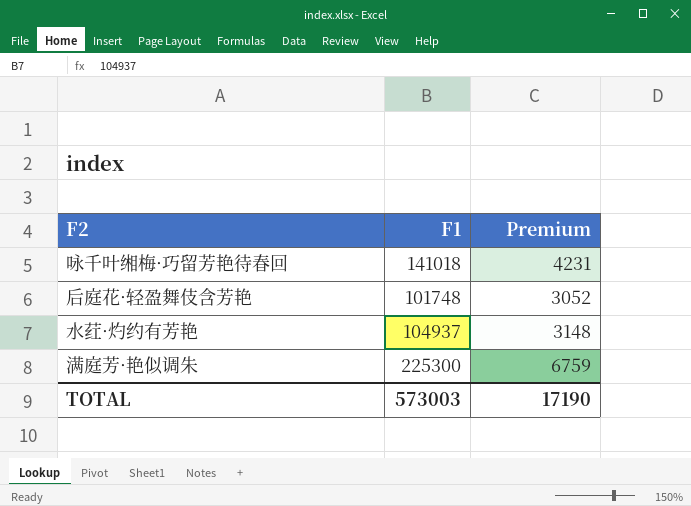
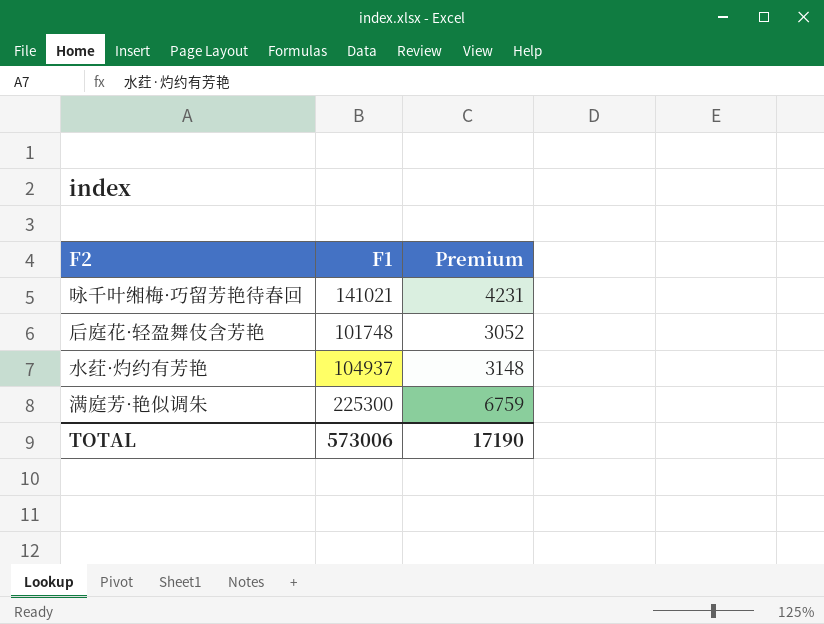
咏千叶缃梅·巧留芳艳待春回 | F1: 141018 -> 141021
TOTAL | F1: 573003 -> 573006

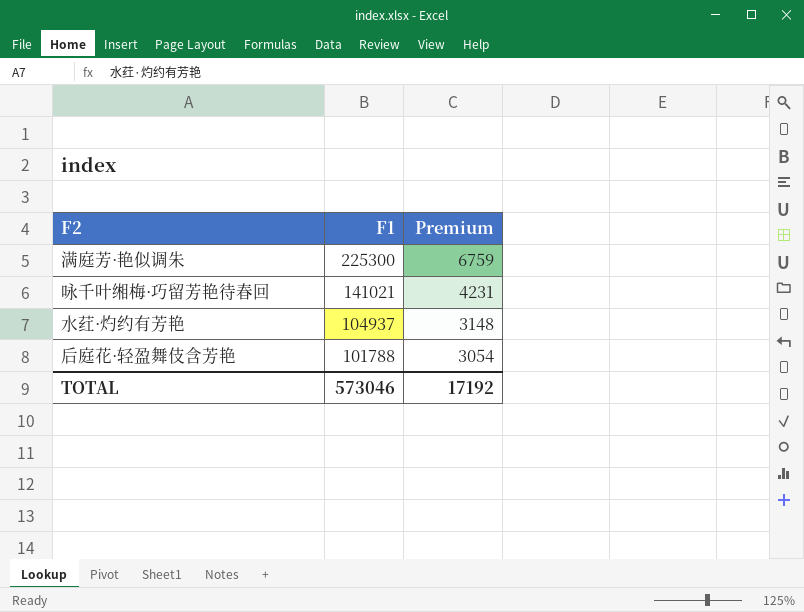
row order: none -> F1 descending
后庭花·轻盈舞伎含芳艳 | F1: 101748 -> 101788
后庭花·轻盈舞伎含芳艳 | Premium: 3052 -> 3054
TOTAL | F1: 573006 -> 573046
TOTAL | Premium: 17190 -> 17192

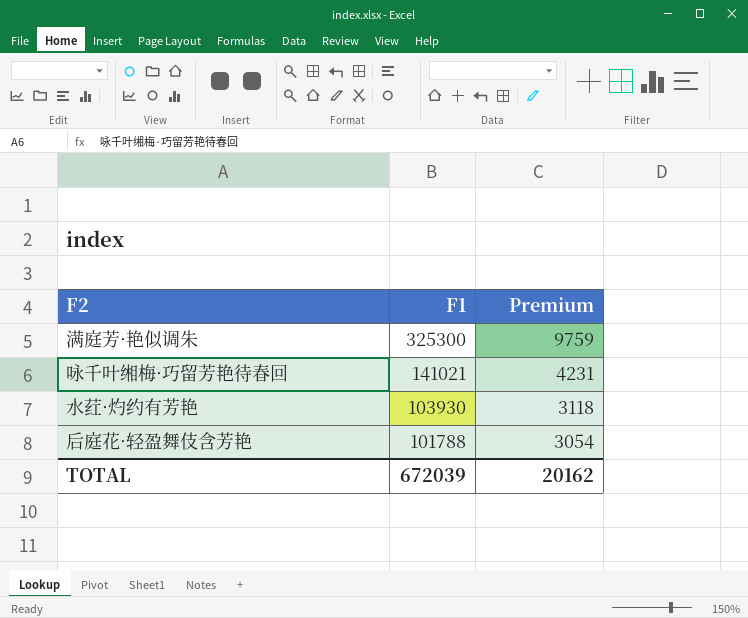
满庭芳·艳似调朱 | F1: 225300 -> 325300
满庭芳·艳似调朱 | Premium: 6759 -> 9759
水荭·灼约有芳艳 | F1: 104937 -> 103930
水荭·灼约有芳艳 | Premium: 3148 -> 3118
TOTAL | F1: 573046 -> 672039
TOTAL | Premium: 17192 -> 20162

